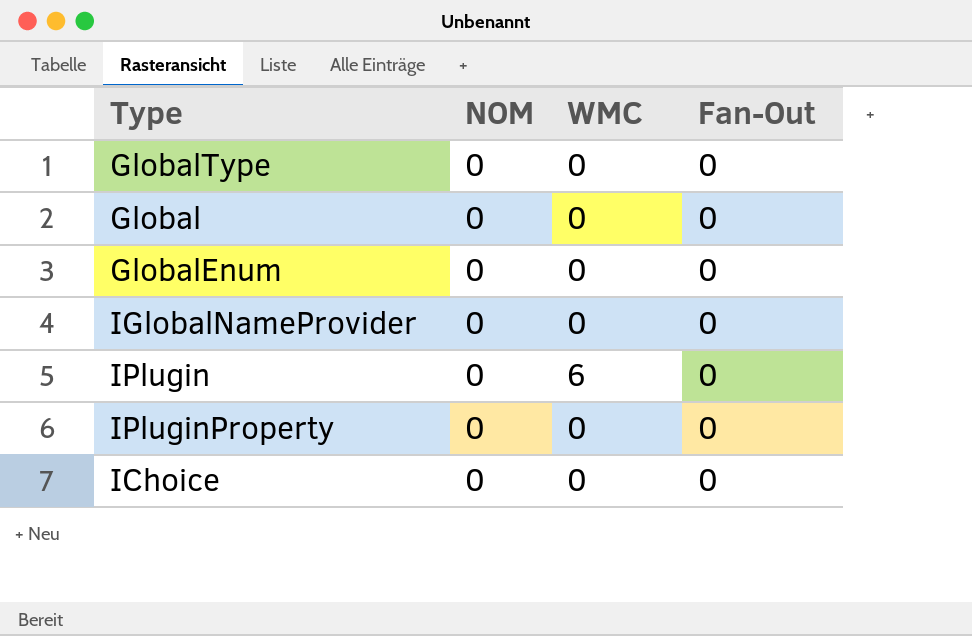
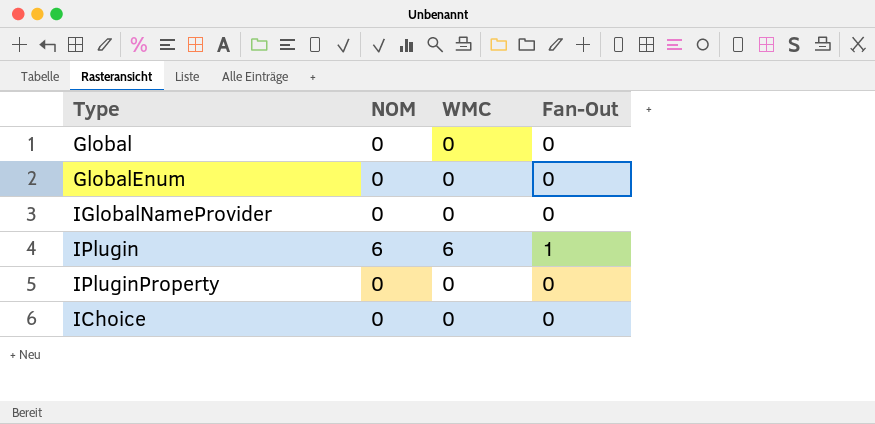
row GlobalType: 0 | 0 | 0 -> none
IPlugin | NOM: 0 -> 6
IPlugin | Fan-Out: 0 -> 1

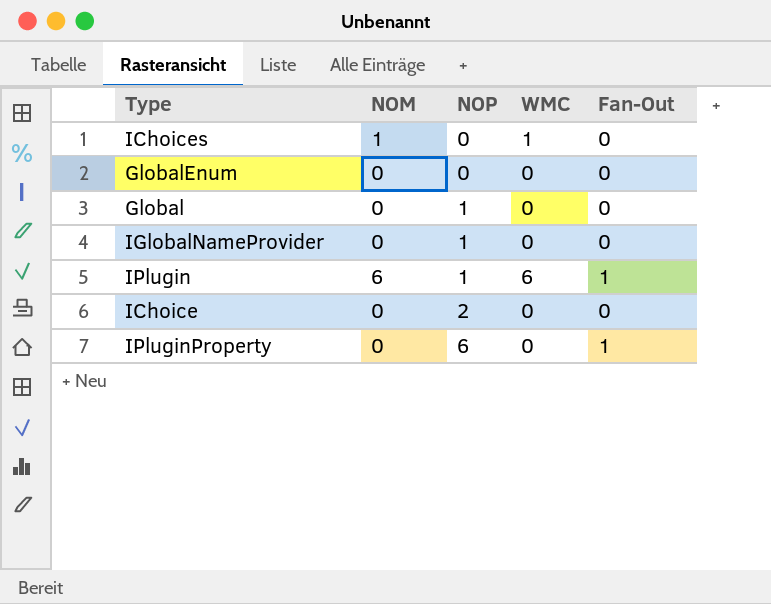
row order: none -> NOP ascending
column NOP | position: none -> 3
row IChoices: none -> 1 | 0 | 1 | 0
IPluginProperty | Fan-Out: 0 -> 1

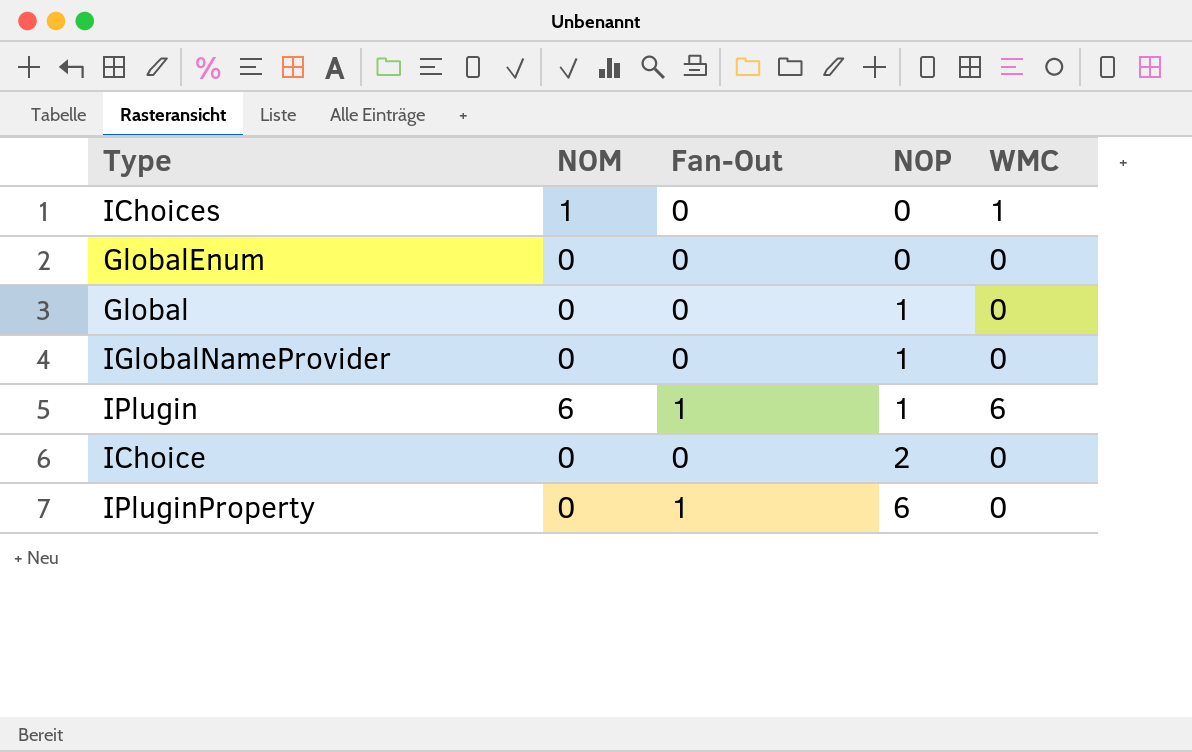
column Fan-Out | position: 5 -> 3

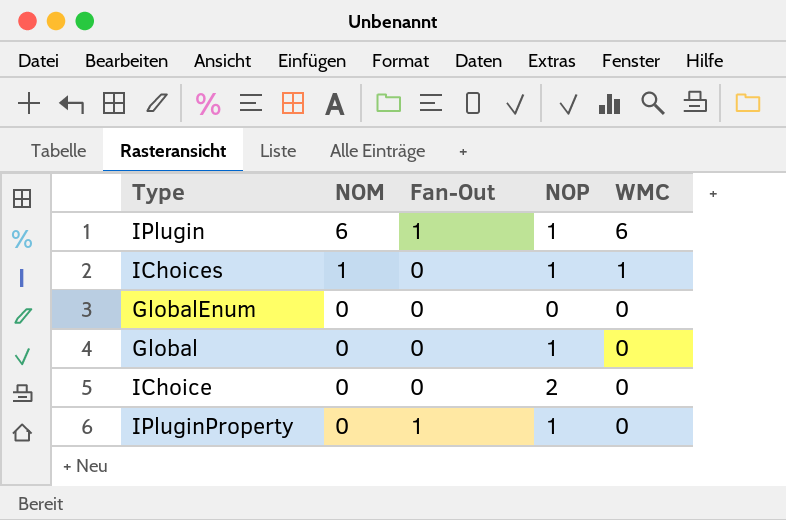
row order: NOP ascending -> NOM descending
row IGlobalNameProvider: 0 | 0 | 1 | 0 -> none
IChoices | NOP: 0 -> 1
IPluginProperty | NOP: 6 -> 1

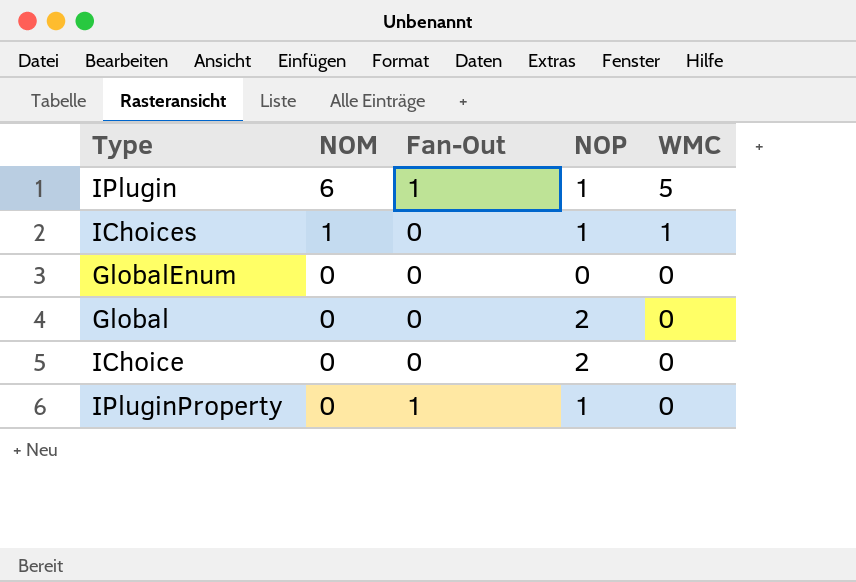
IPlugin | WMC: 6 -> 5
Global | NOP: 1 -> 2

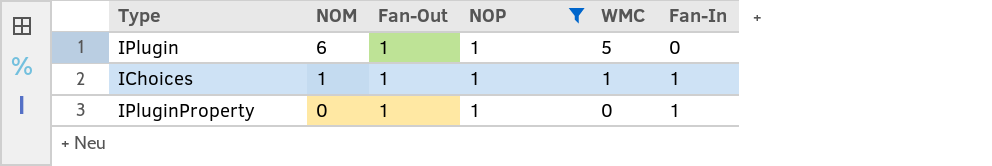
filter: none -> NOP = 1
column Fan-In | position: none -> 6
IChoices | Fan-Out: 0 -> 1

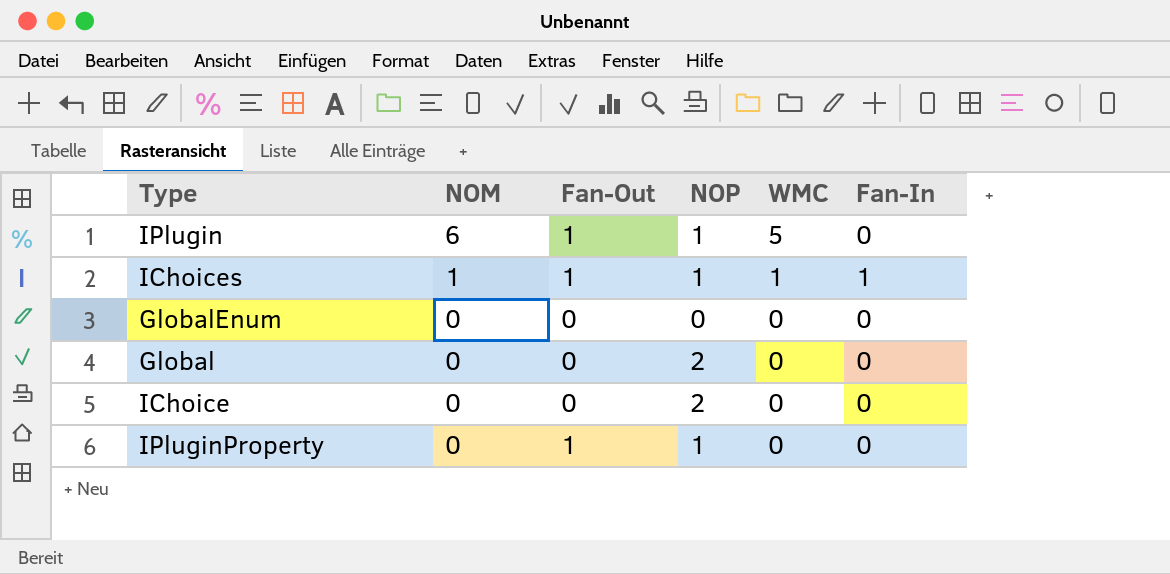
filter: NOP = 1 -> none
IPluginProperty | Fan-In: 1 -> 0

